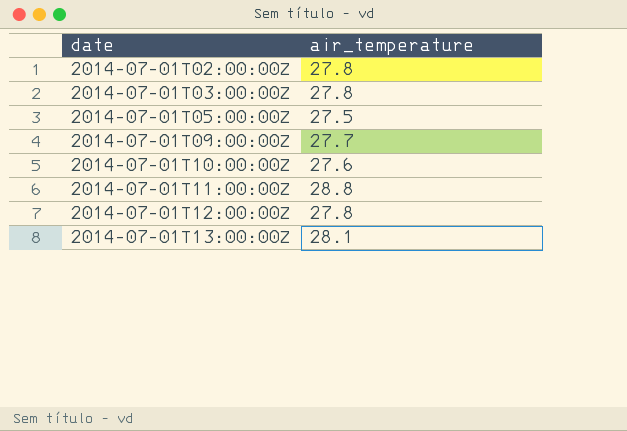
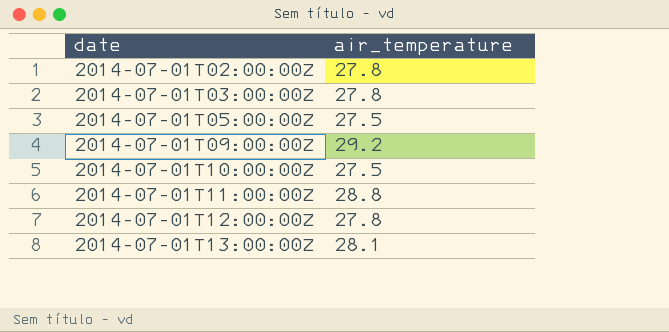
2014-07-01T09:00:00Z | air_temperature: 27.7 -> 29.2
2014-07-01T10:00:00Z | air_temperature: 27.6 -> 27.5

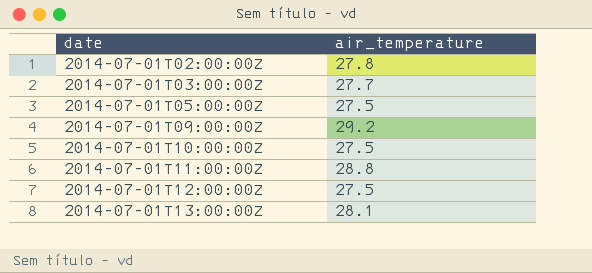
2014-07-01T03:00:00Z | air_temperature: 27.8 -> 27.7
2014-07-01T12:00:00Z | air_temperature: 27.8 -> 27.5

